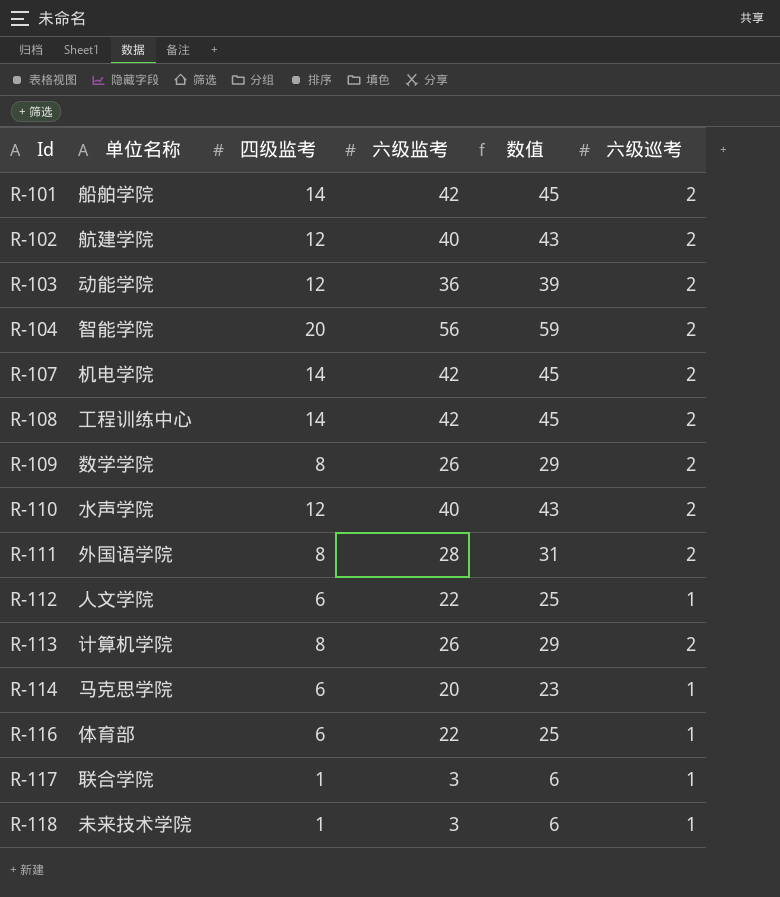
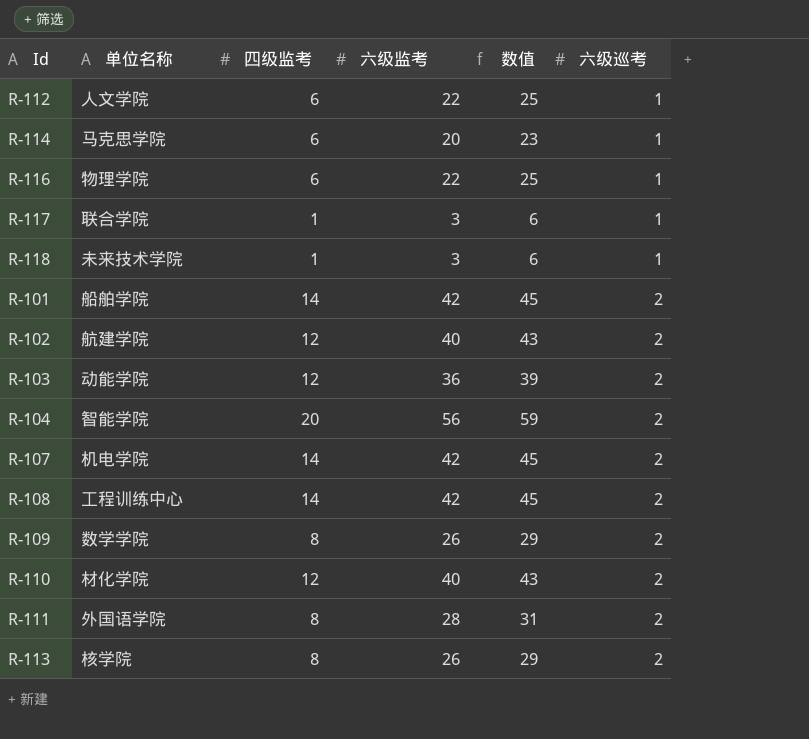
row order: Id ascending -> 六级巡考 ascending
R-116 | 单位名称: 体育部 -> 物理学院
R-110 | 单位名称: 水声学院 -> 材化学院
R-113 | 单位名称: 计算机学院 -> 核学院

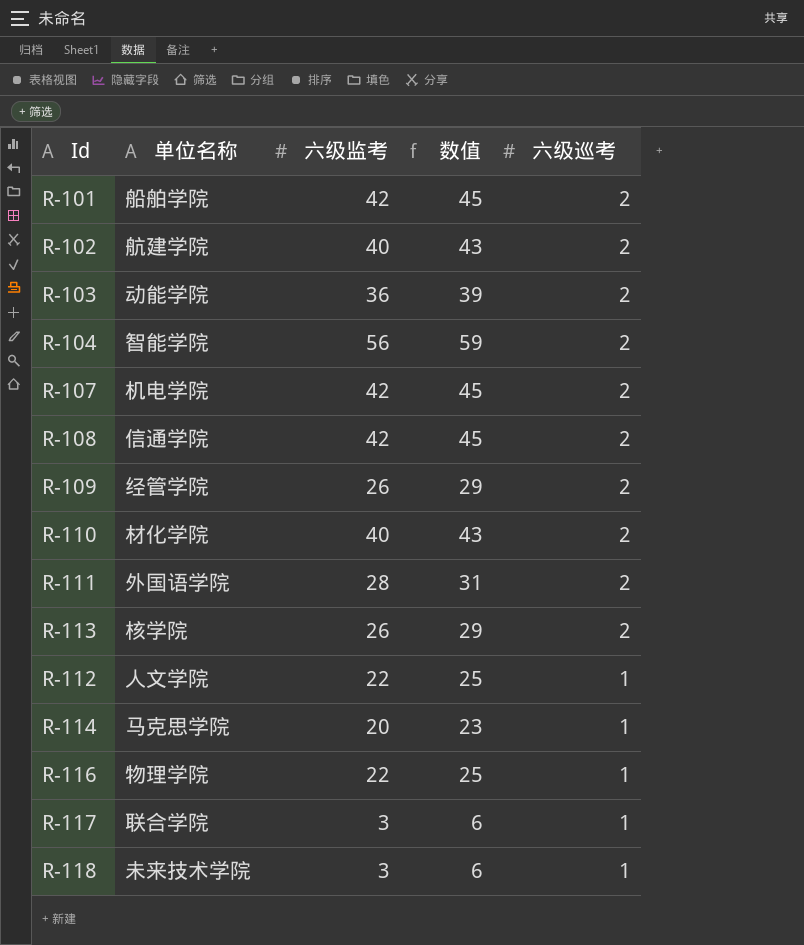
row order: 六级巡考 ascending -> 六级巡考 descending
column 四级监考 | position: 3 -> none
R-108 | 单位名称: 工程训练中心 -> 信通学院
R-109 | 单位名称: 数学学院 -> 经管学院

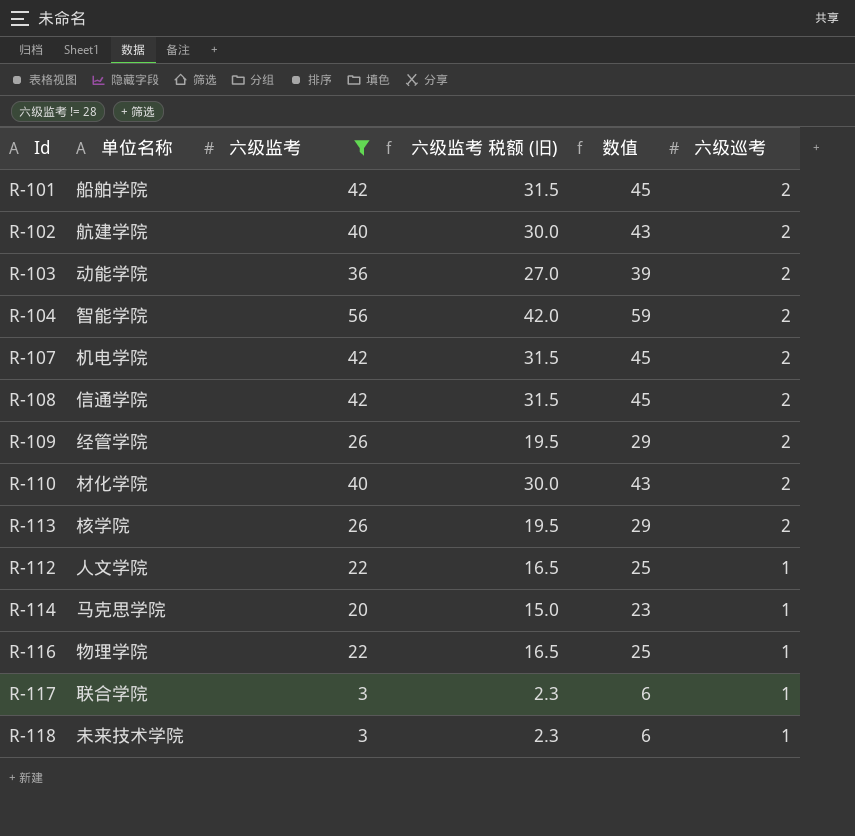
filter: none -> 六级监考 != 28
column 六级监考 税额 (旧) | formula: none -> [六级监考] * 0.75

